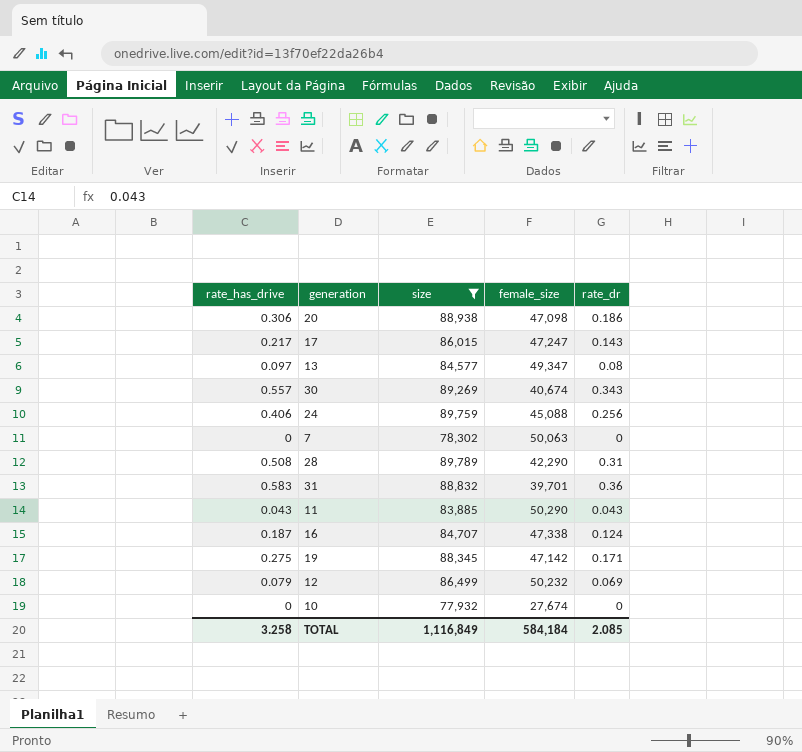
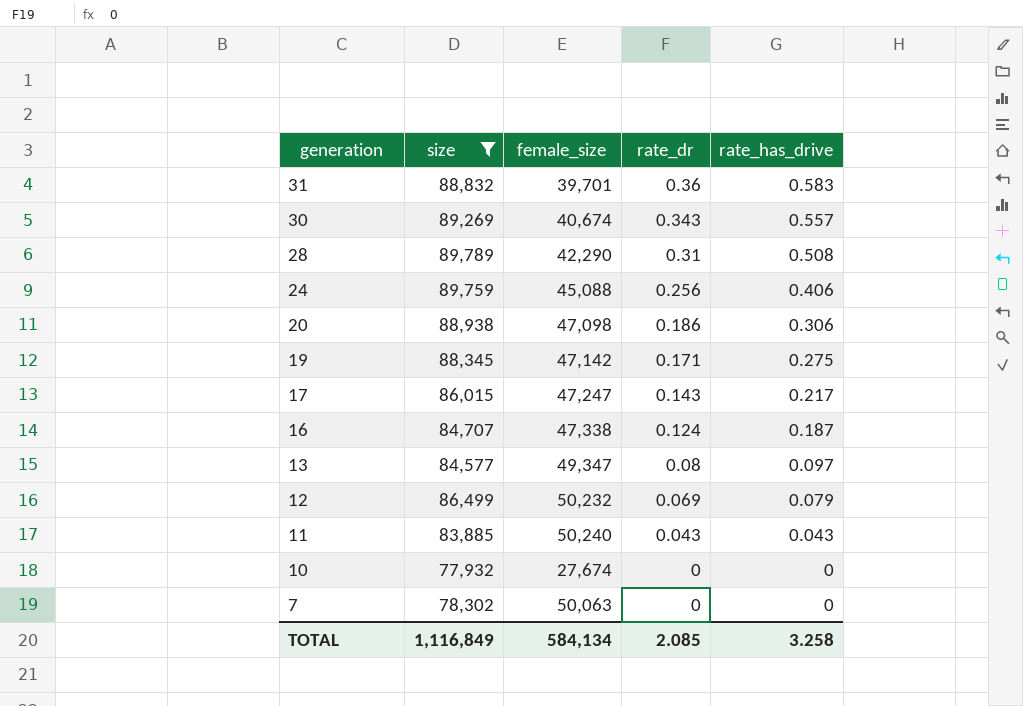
row order: none -> generation descending
column rate_has_drive | position: 1 -> 5
11 | female_size: 50,290 -> 50,240
TOTAL | female_size: 584,184 -> 584,134

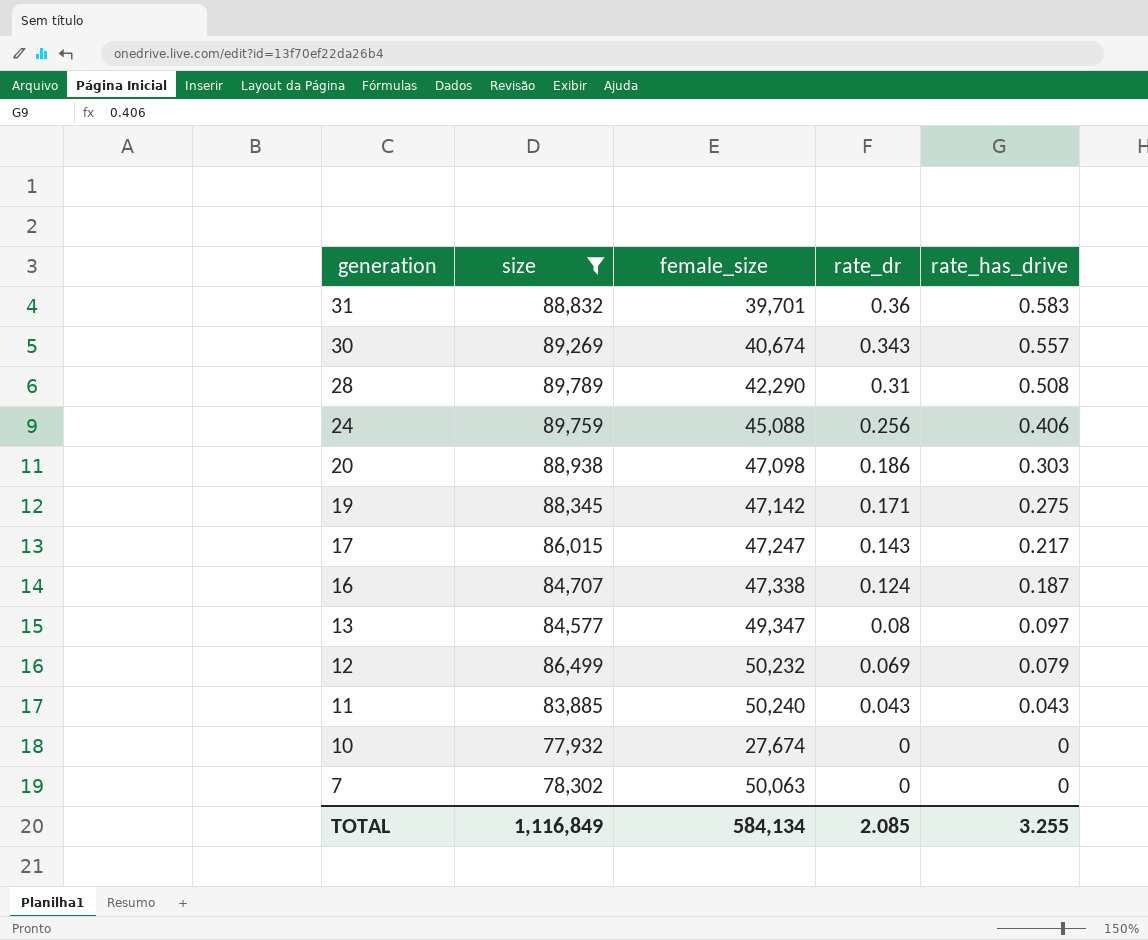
20 | rate_has_drive: 0.306 -> 0.303
TOTAL | rate_has_drive: 3.258 -> 3.255

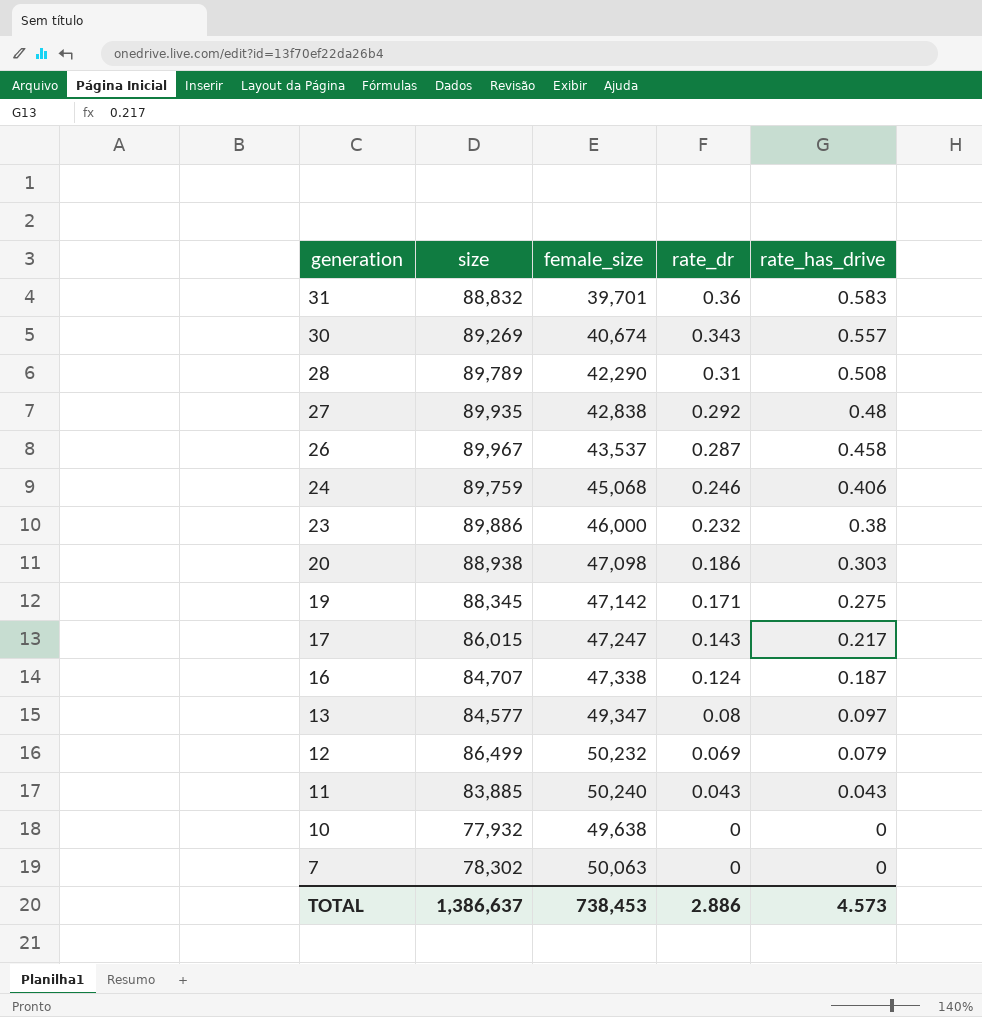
filter: size <= 89,789 -> none
24 | female_size: 45,088 -> 45,068
24 | rate_dr: 0.256 -> 0.246
10 | female_size: 27,674 -> 49,638
TOTAL | size: 1,116,849 -> 1,386,637
TOTAL | female_size: 584,134 -> 738,453
TOTAL | rate_dr: 2.085 -> 2.886
TOTAL | rate_has_drive: 3.255 -> 4.573

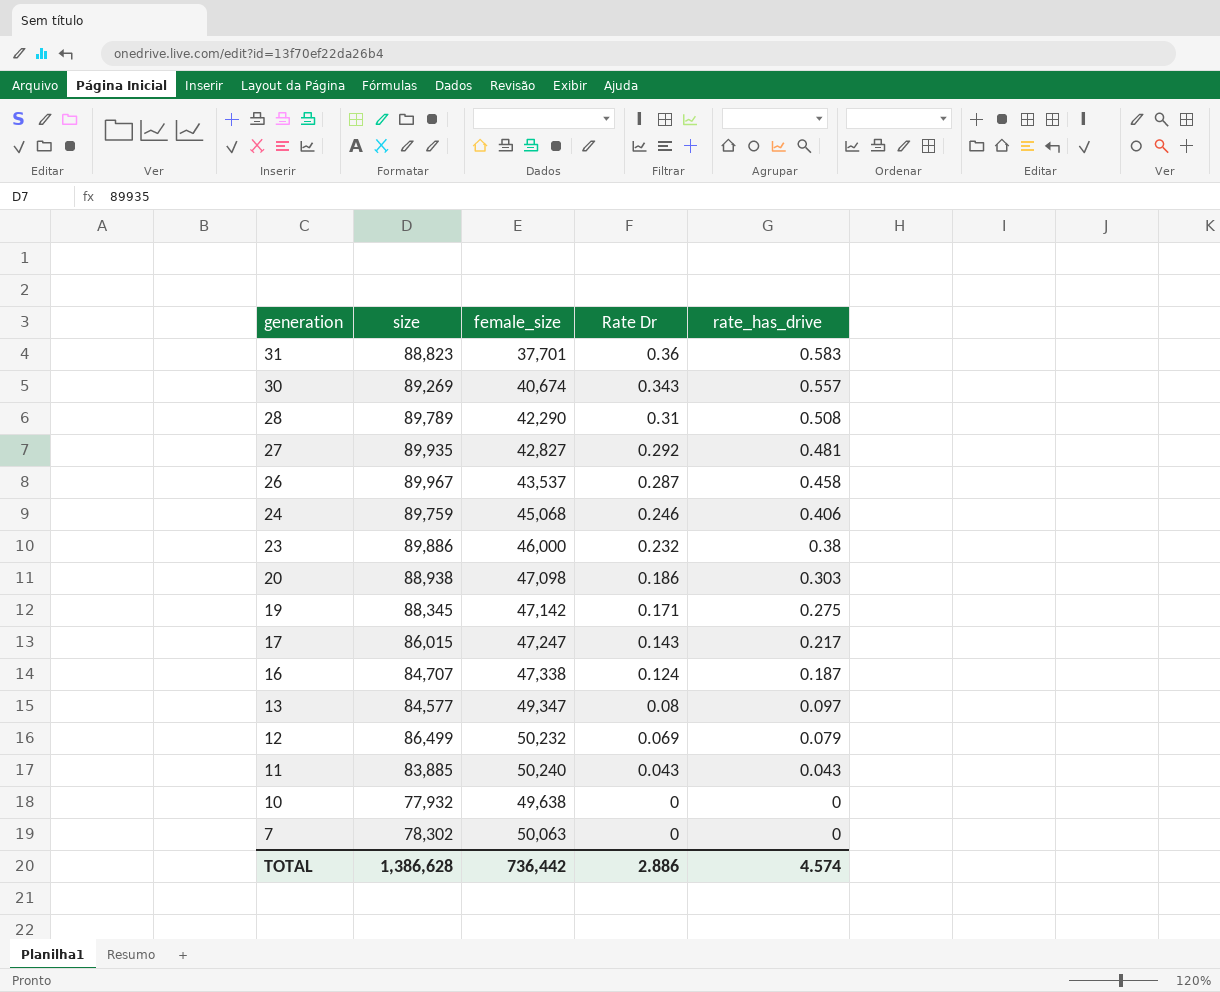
column name: rate_dr -> Rate Dr
31 | size: 88,832 -> 88,823
31 | female_size: 39,701 -> 37,701
27 | female_size: 42,838 -> 42,827
27 | rate_has_drive: 0.48 -> 0.481
TOTAL | size: 1,386,637 -> 1,386,628
TOTAL | female_size: 738,453 -> 736,442
TOTAL | rate_has_drive: 4.573 -> 4.574

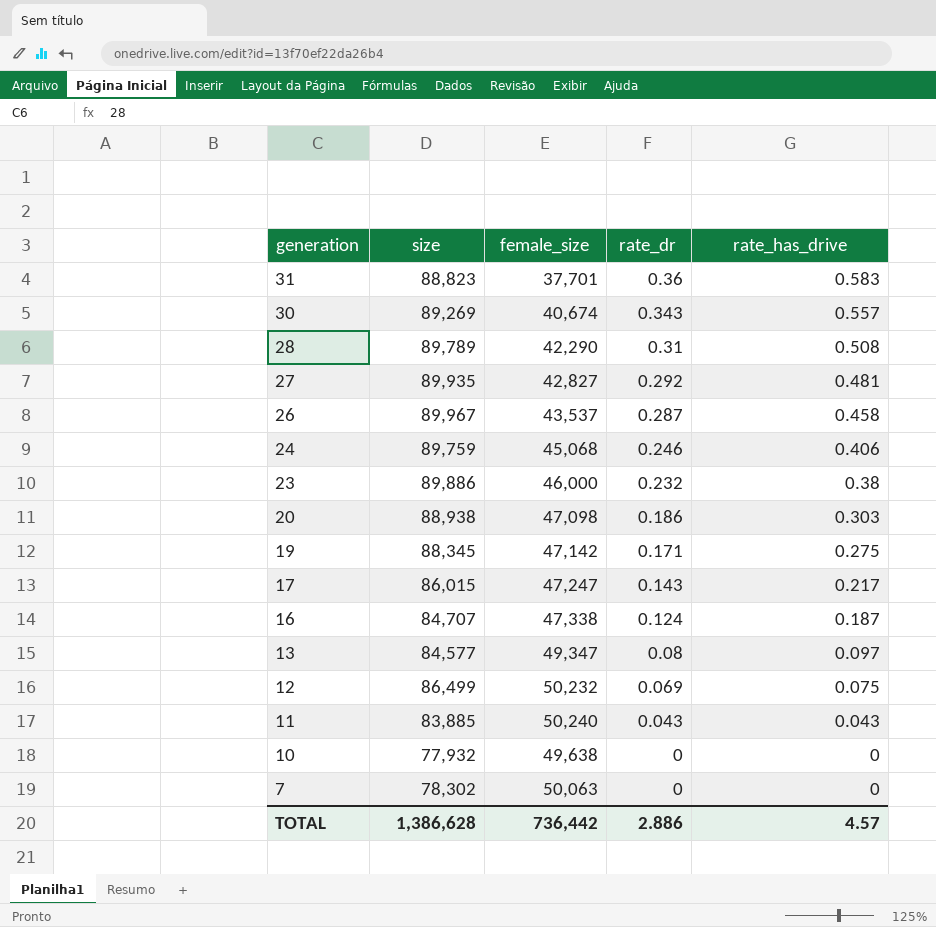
column name: Rate Dr -> rate_dr
12 | rate_has_drive: 0.079 -> 0.075
TOTAL | rate_has_drive: 4.574 -> 4.57

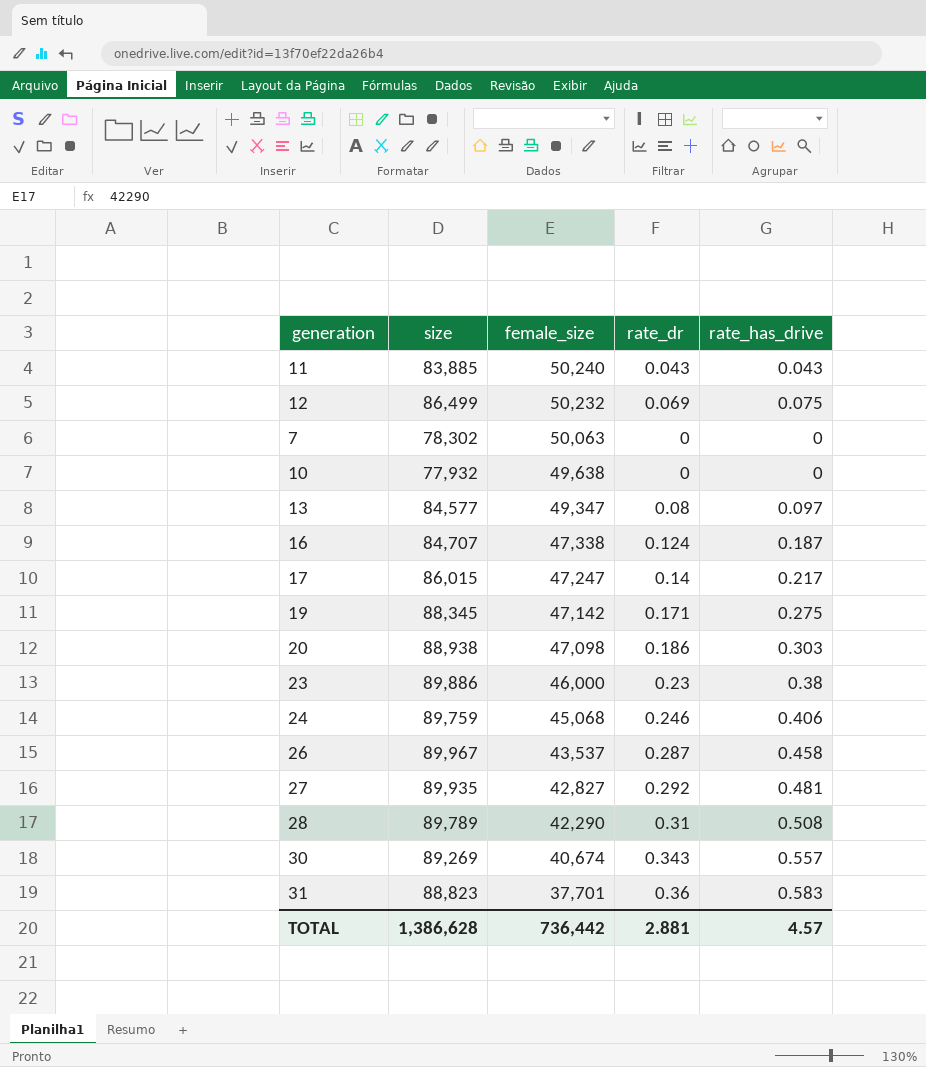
row order: generation descending -> female_size descending
17 | rate_dr: 0.143 -> 0.14
23 | rate_dr: 0.232 -> 0.23
TOTAL | rate_dr: 2.886 -> 2.881

